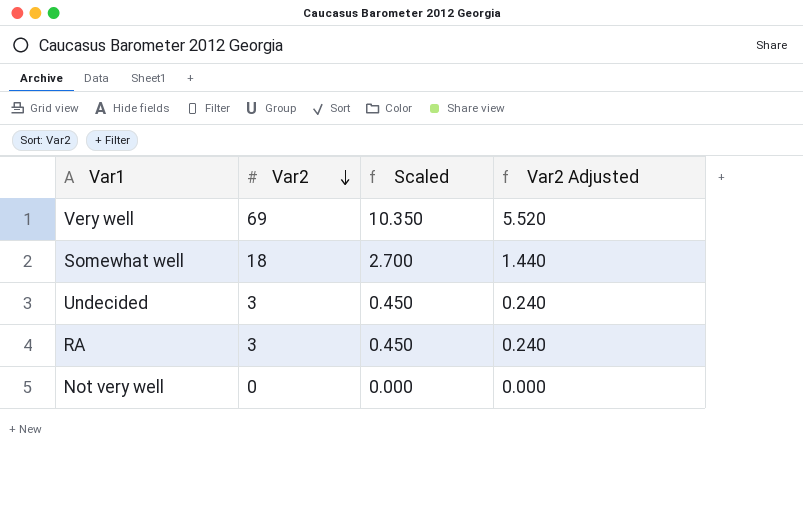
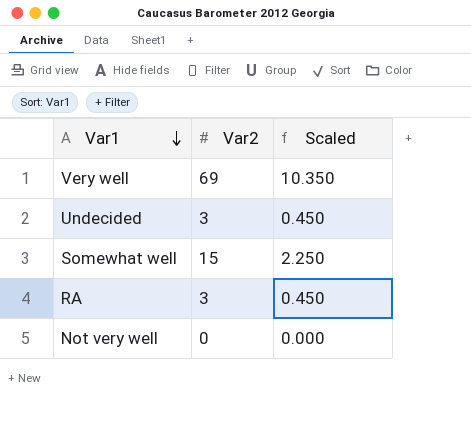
row order: Var2 descending -> Var1 descending
column Var2 Adjusted | formula: [Var2] * 0.08 -> none
Somewhat well | Var2: 18 -> 15
Somewhat well | Scaled: 2.700 -> 2.250

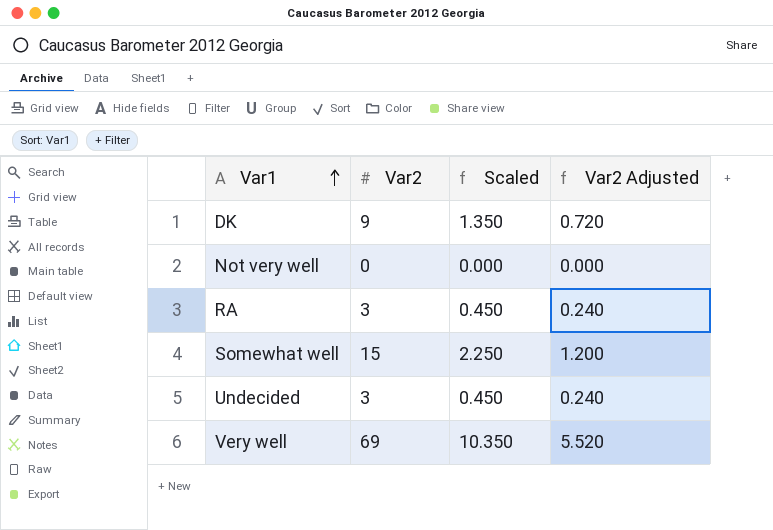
row order: Var1 descending -> Var1 ascending
column Var2 Adjusted | formula: none -> [Var2] * 0.08
row DK: none -> 9 | 1.350 | 0.720

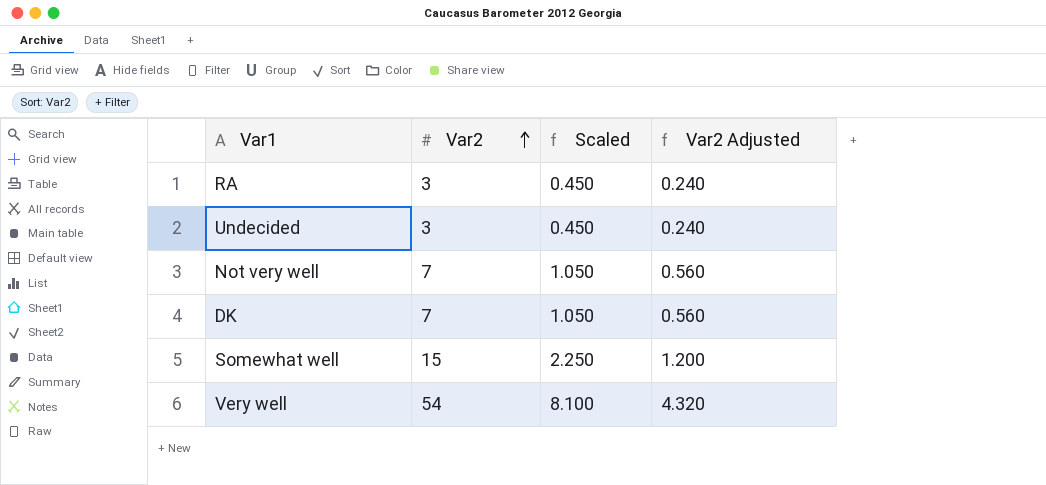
row order: Var1 ascending -> Var2 ascending
Not very well | Var2: 0 -> 7
Not very well | Scaled: 0.000 -> 1.050
Not very well | Var2 Adjusted: 0.000 -> 0.560
DK | Var2: 9 -> 7
DK | Scaled: 1.350 -> 1.050
DK | Var2 Adjusted: 0.720 -> 0.560
Very well | Var2: 69 -> 54
Very well | Scaled: 10.350 -> 8.100
Very well | Var2 Adjusted: 5.520 -> 4.320

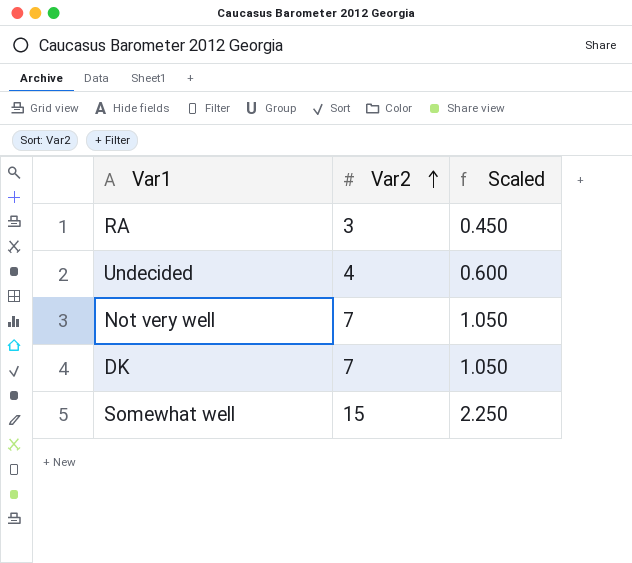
column Var2 Adjusted | formula: [Var2] * 0.08 -> none
row Very well: 54 | 8.100 | 4.320 -> none
Undecided | Var2: 3 -> 4
Undecided | Scaled: 0.450 -> 0.600

